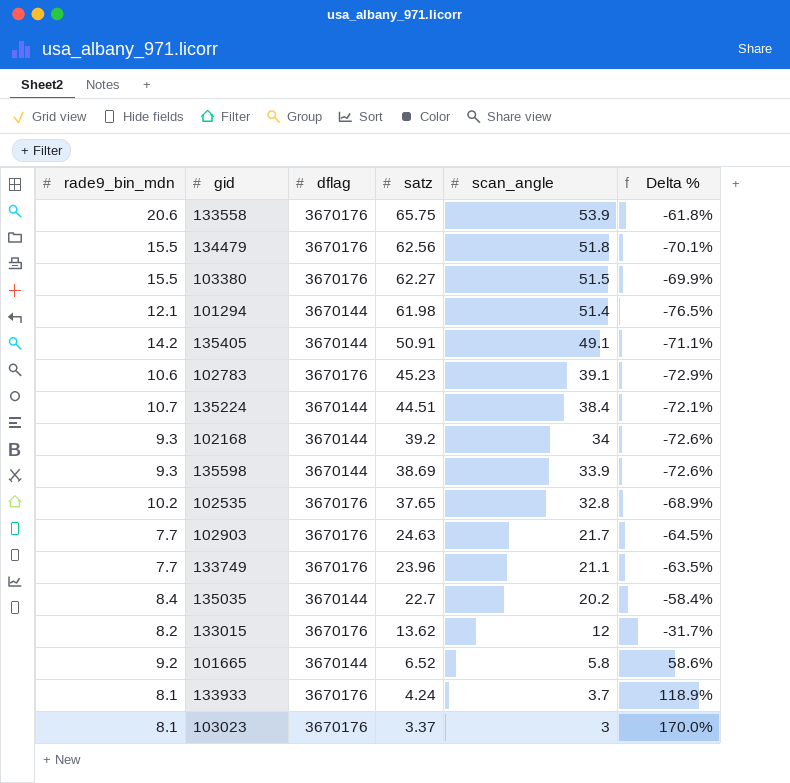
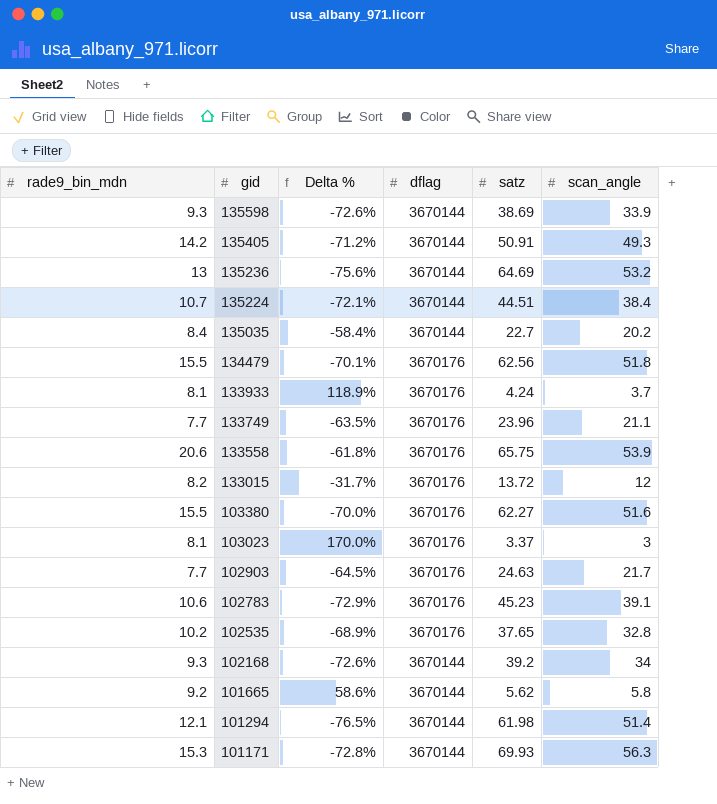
row order: satz descending -> gid descending
column Delta % | position: 6 -> 3
135405 | Delta %: -71.1% -> -71.2%
135405 | scan_angle: 49.1 -> 49.3
row 135236: none -> 13 | -75.6% | 3670144 | 64.69 | 53.2
133015 | satz: 13.62 -> 13.72
103380 | Delta %: -69.9% -> -70.0%
103380 | scan_angle: 51.5 -> 51.6
101665 | satz: 6.52 -> 5.62
row 101171: none -> 15.3 | -72.8% | 3670144 | 69.93 | 56.3

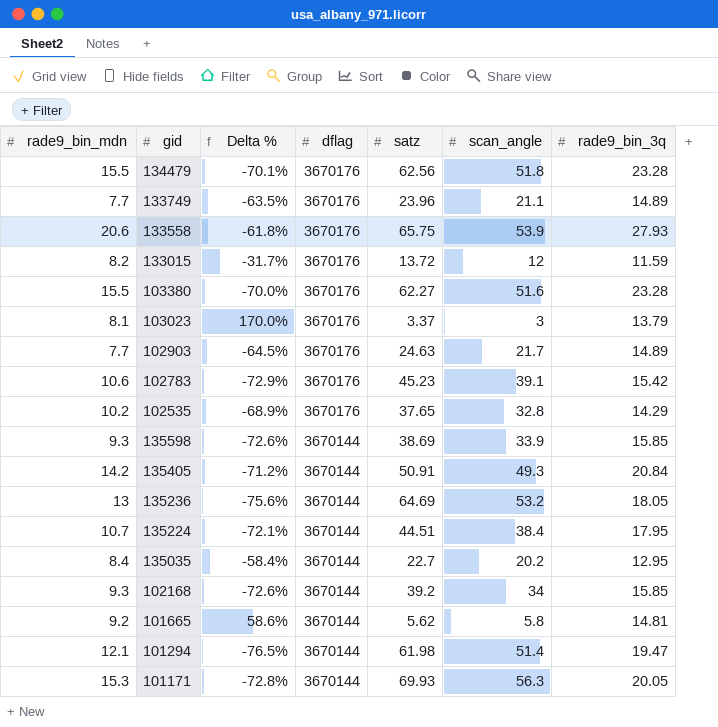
row order: gid descending -> dflag descending
column rade9_bin_3q | position: none -> 7
row 133933: 8.1 | 118.9% | 3670176 | 4.24 | 3.7 -> none

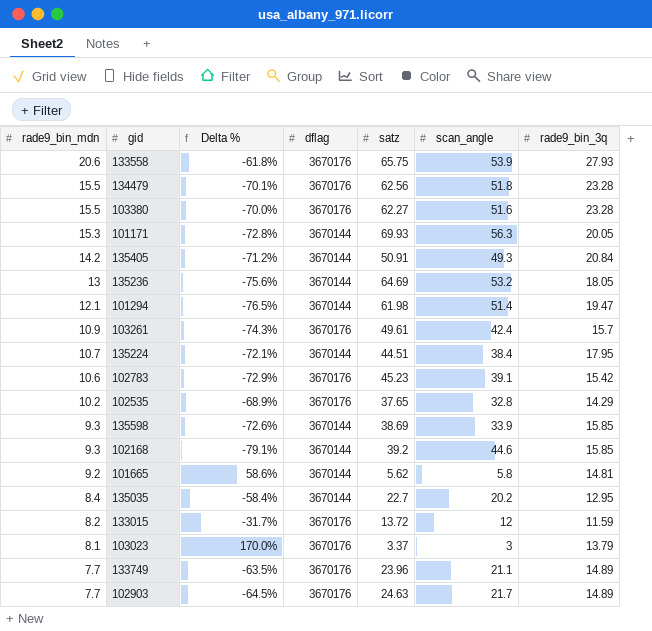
row order: dflag descending -> rade9_bin_mdn descending
row 103261: none -> 10.9 | -74.3% | 3670176 | 49.61 | 42.4 | 15.7
102168 | Delta %: -72.6% -> -79.1%
102168 | scan_angle: 34 -> 44.6

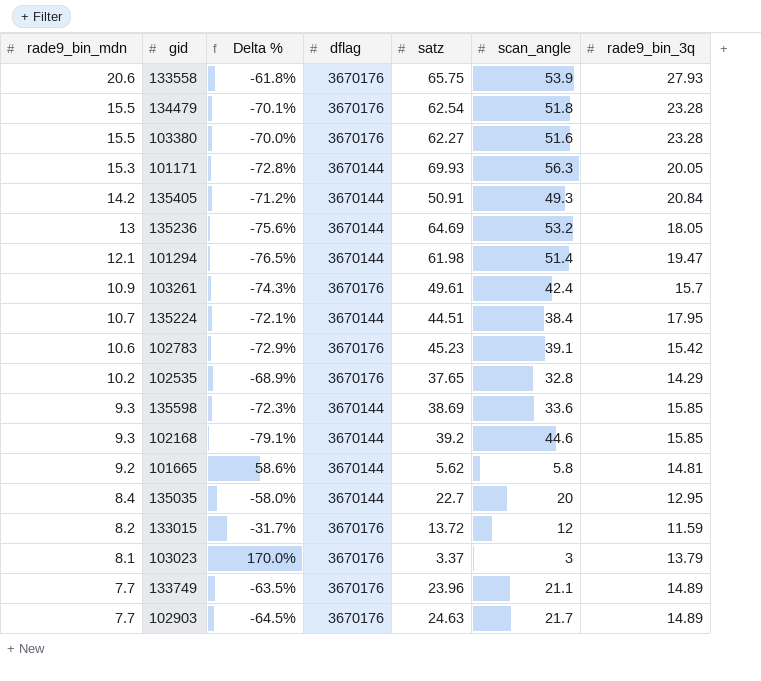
134479 | satz: 62.56 -> 62.54
135598 | Delta %: -72.6% -> -72.3%
135598 | scan_angle: 33.9 -> 33.6
135035 | Delta %: -58.4% -> -58.0%
135035 | scan_angle: 20.2 -> 20

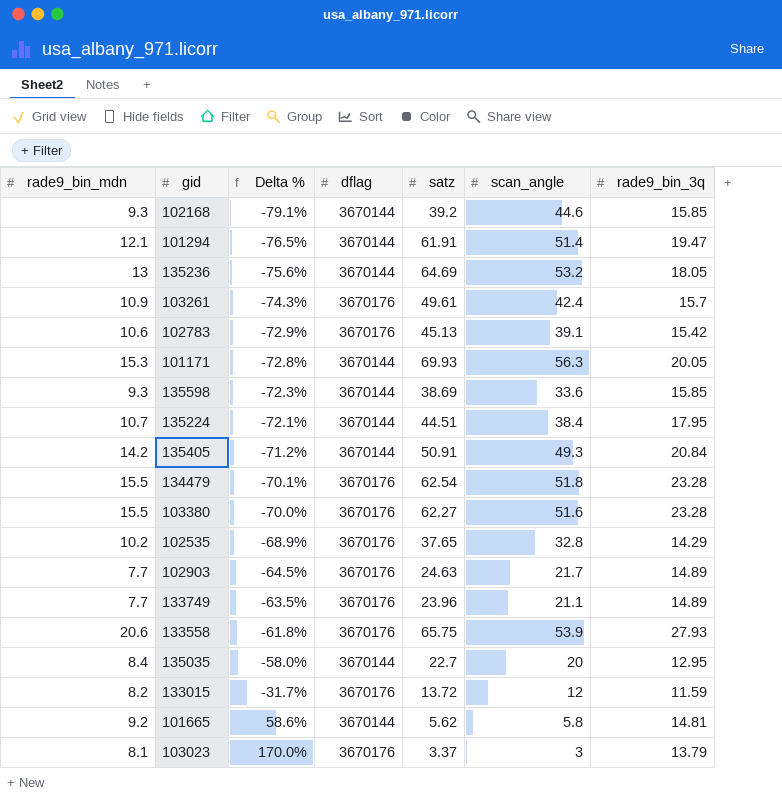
row order: rade9_bin_mdn descending -> Delta % ascending
101294 | satz: 61.98 -> 61.91
102783 | satz: 45.23 -> 45.13

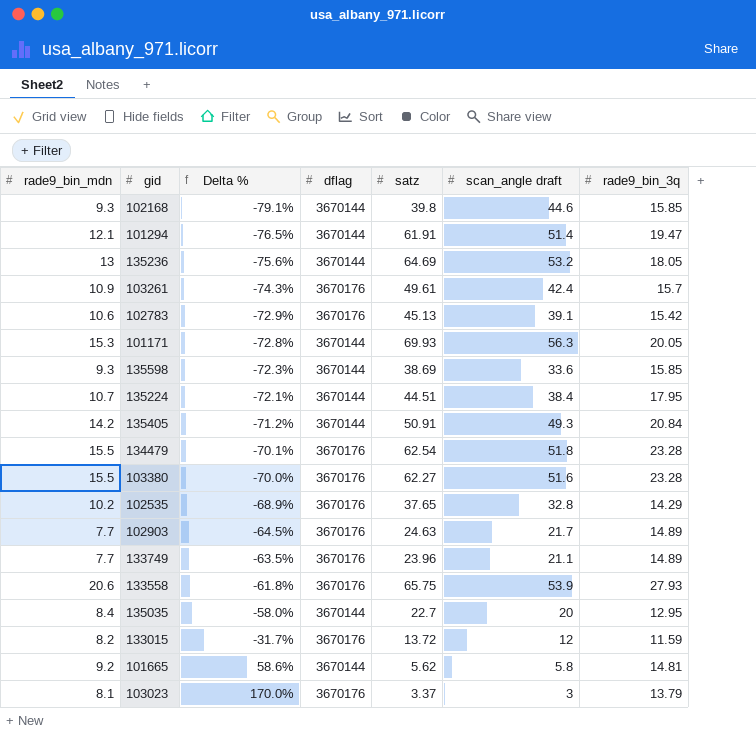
column name: scan_angle -> scan_angle draft
102168 | satz: 39.2 -> 39.8

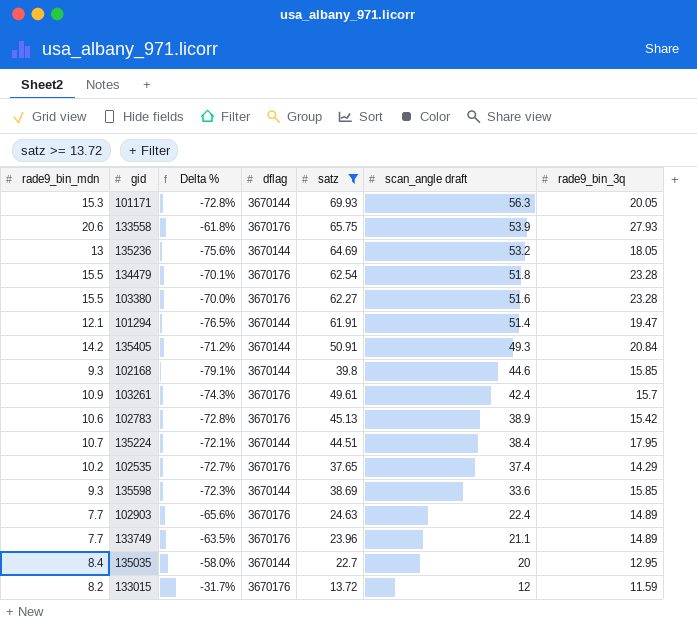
filter: none -> satz >= 13.72
row order: Delta % ascending -> scan_angle draft descending
102783 | Delta %: -72.9% -> -72.8%
102783 | scan_angle draft: 39.1 -> 38.9
102535 | Delta %: -68.9% -> -72.7%
102535 | scan_angle draft: 32.8 -> 37.4
102903 | Delta %: -64.5% -> -65.6%
102903 | scan_angle draft: 21.7 -> 22.4

